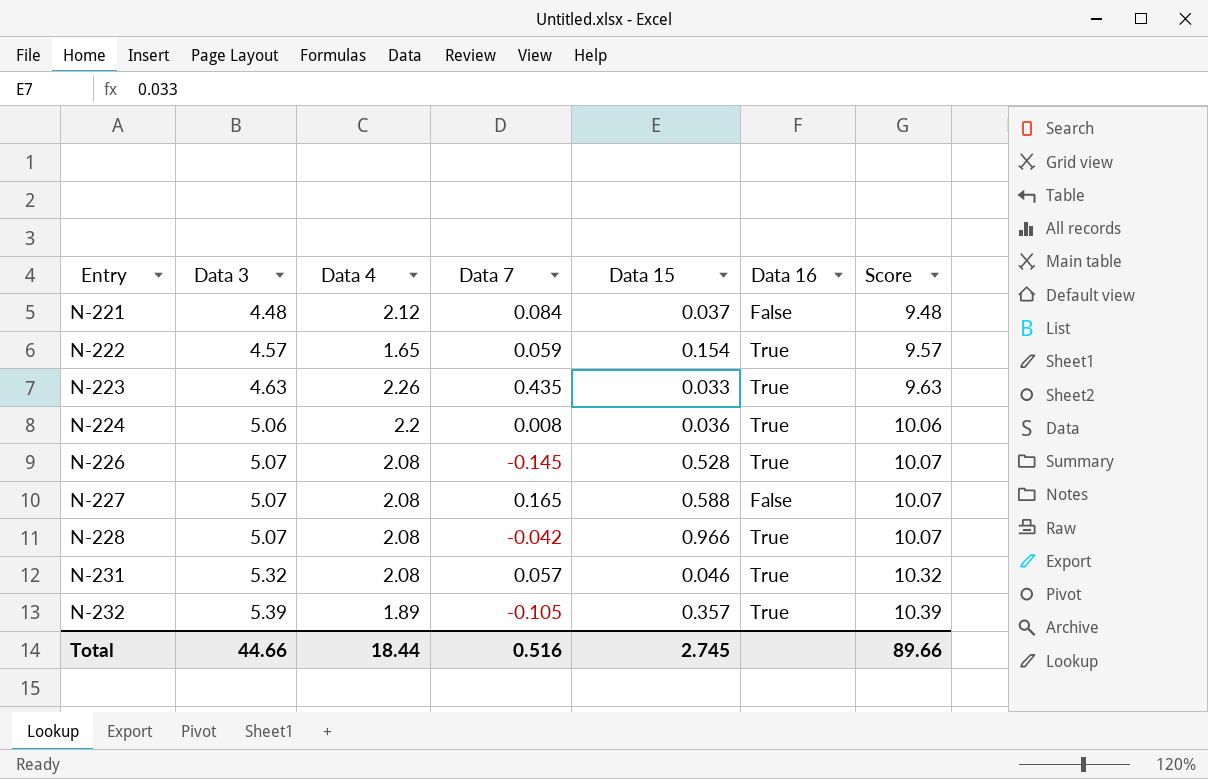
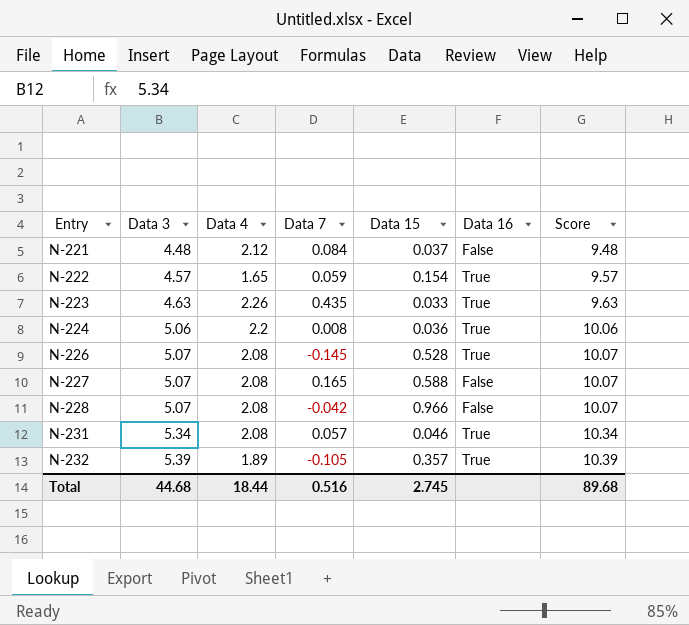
N-228 | Data 16: True -> False
N-231 | Data 3: 5.32 -> 5.34
N-231 | Score: 10.32 -> 10.34
Total | Data 3: 44.66 -> 44.68
Total | Score: 89.66 -> 89.68

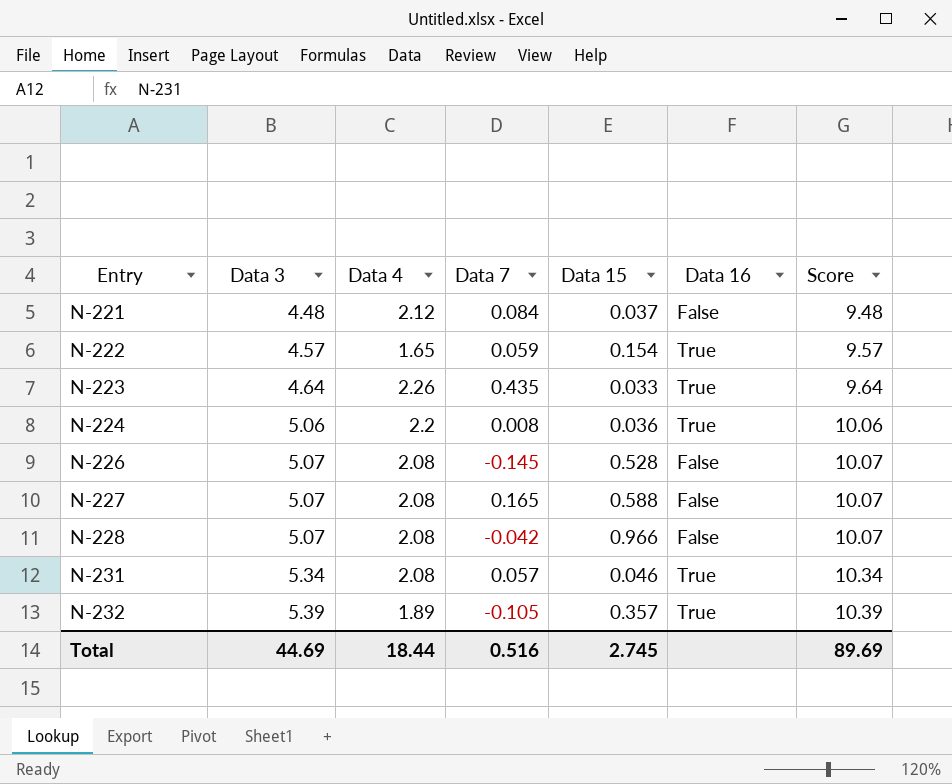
N-223 | Data 3: 4.63 -> 4.64
N-223 | Score: 9.63 -> 9.64
N-226 | Data 16: True -> False
Total | Data 3: 44.68 -> 44.69
Total | Score: 89.68 -> 89.69

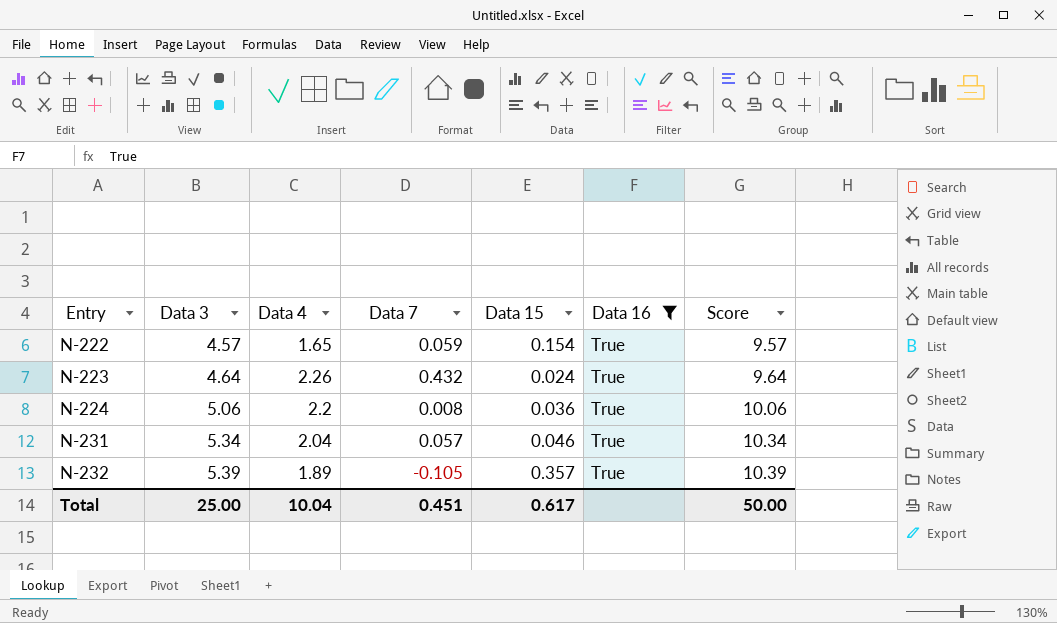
filter: none -> Data 16 = True
N-223 | Data 7: 0.435 -> 0.432
N-223 | Data 15: 0.033 -> 0.024
N-231 | Data 4: 2.08 -> 2.04
Total | Data 3: 44.69 -> 25.00
Total | Data 4: 18.44 -> 10.04
Total | Data 7: 0.516 -> 0.451
Total | Data 15: 2.745 -> 0.617
Total | Score: 89.69 -> 50.00

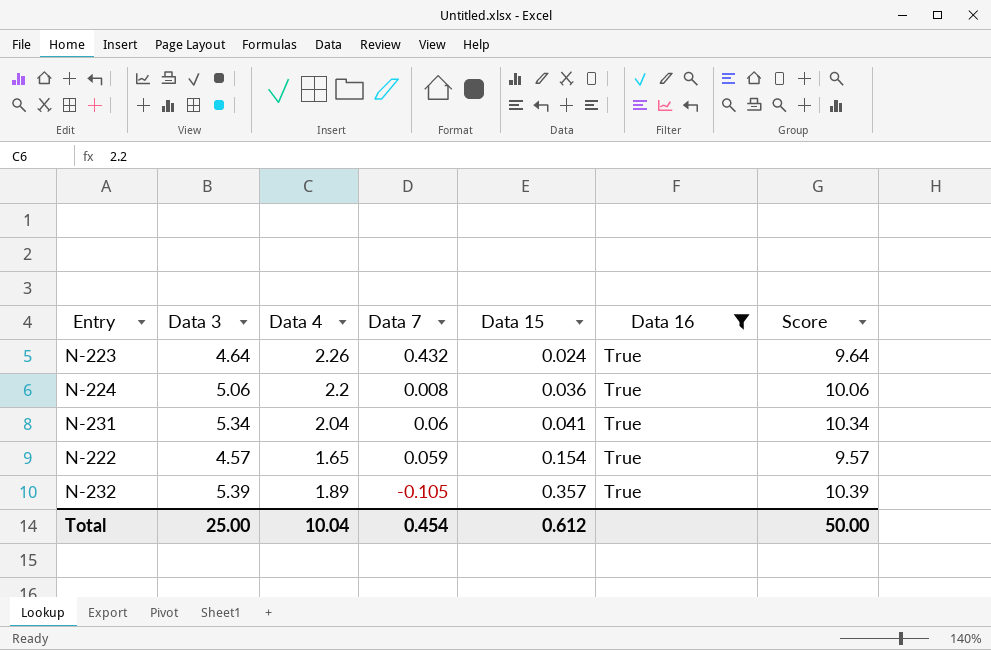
row order: Entry ascending -> Data 15 ascending
N-231 | Data 7: 0.057 -> 0.06
N-231 | Data 15: 0.046 -> 0.041
Total | Data 7: 0.451 -> 0.454
Total | Data 15: 0.617 -> 0.612

